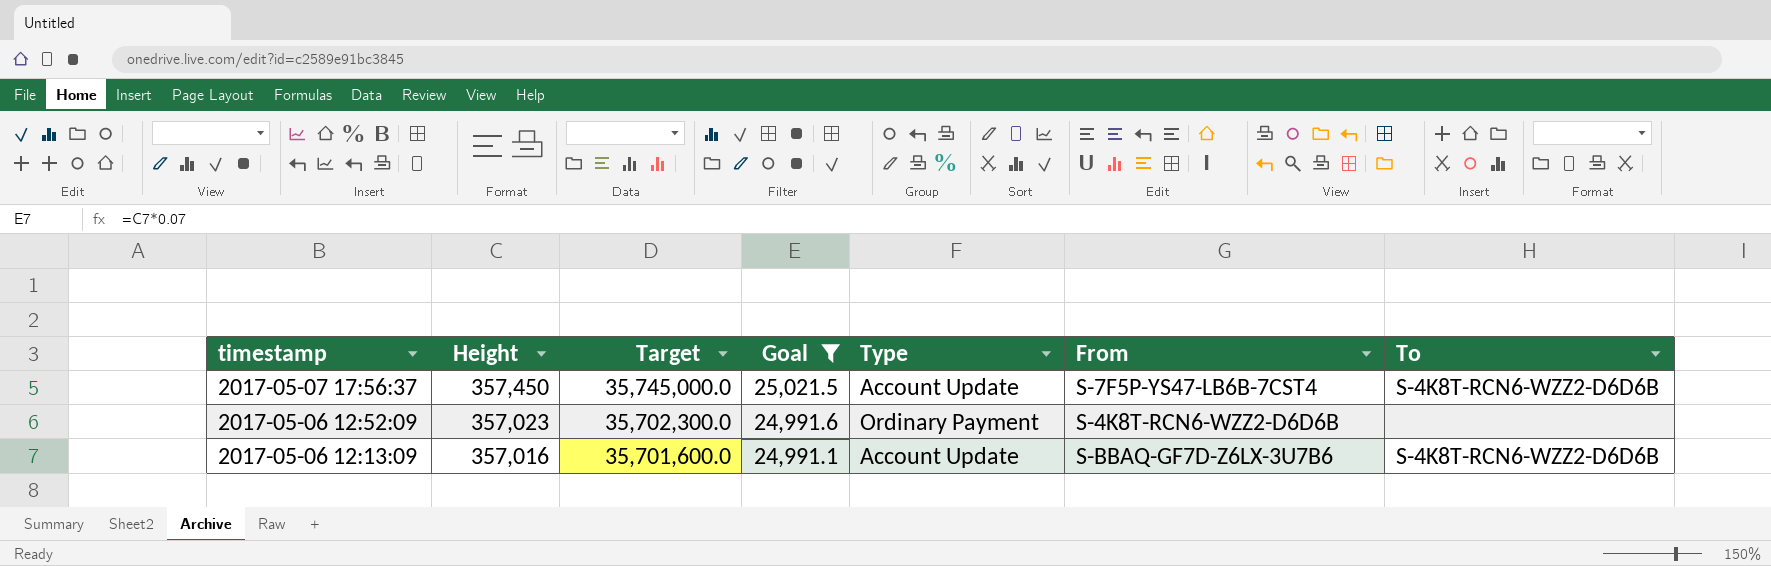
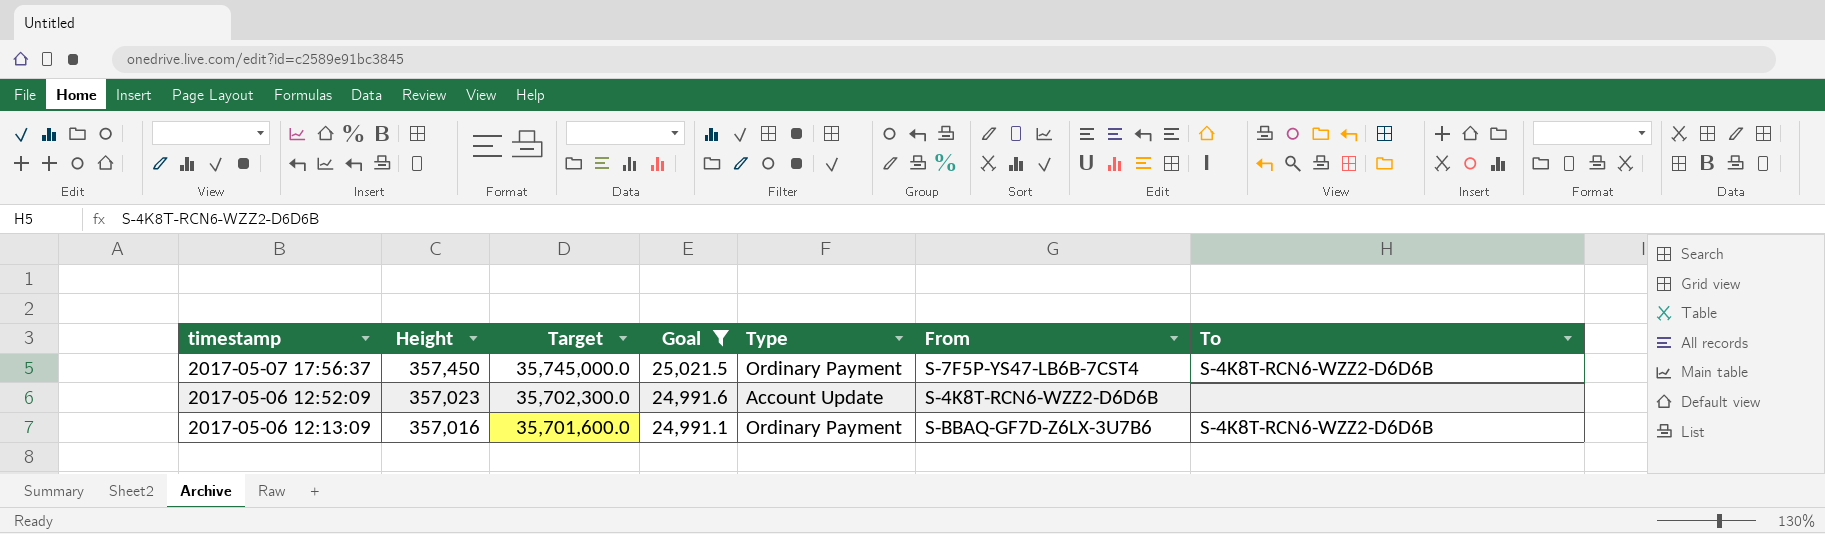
2017-05-07 17:56:37 | Type: Account Update -> Ordinary Payment
2017-05-06 12:52:09 | Type: Ordinary Payment -> Account Update
2017-05-06 12:13:09 | Type: Account Update -> Ordinary Payment

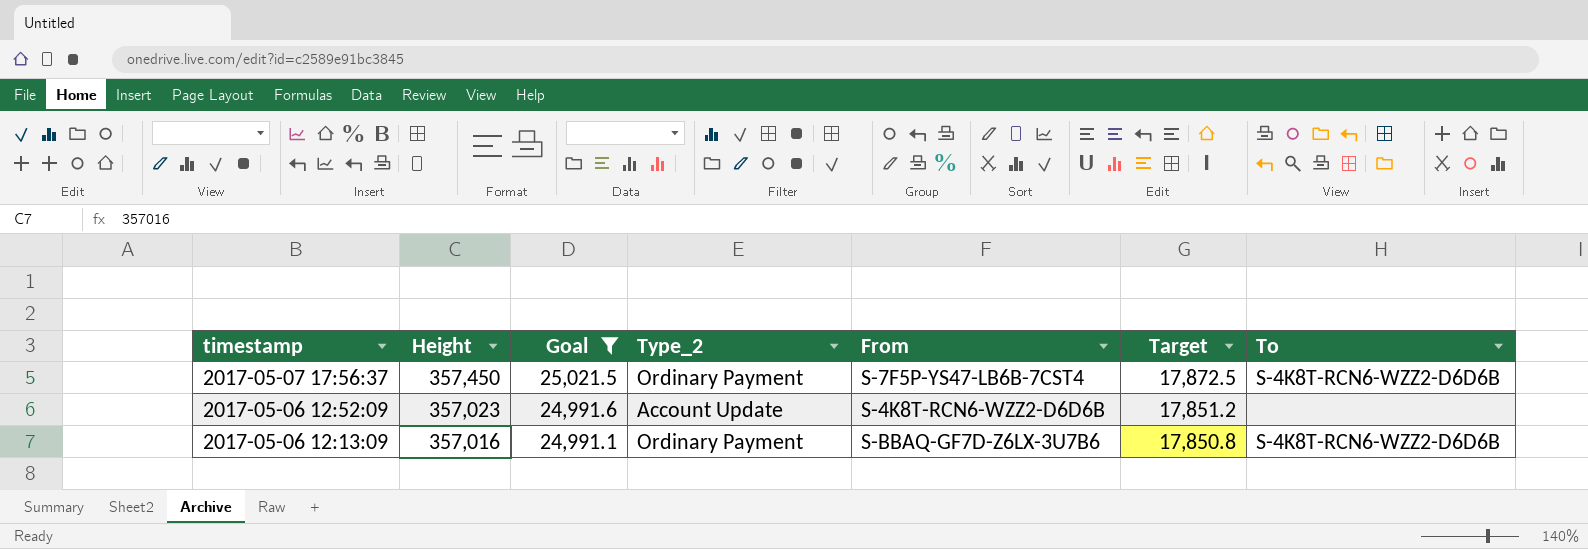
column name: Type -> Type_2
column Target | formula: [Height] * 100 -> [Height] * 0.05
column Target | position: 3 -> 6

